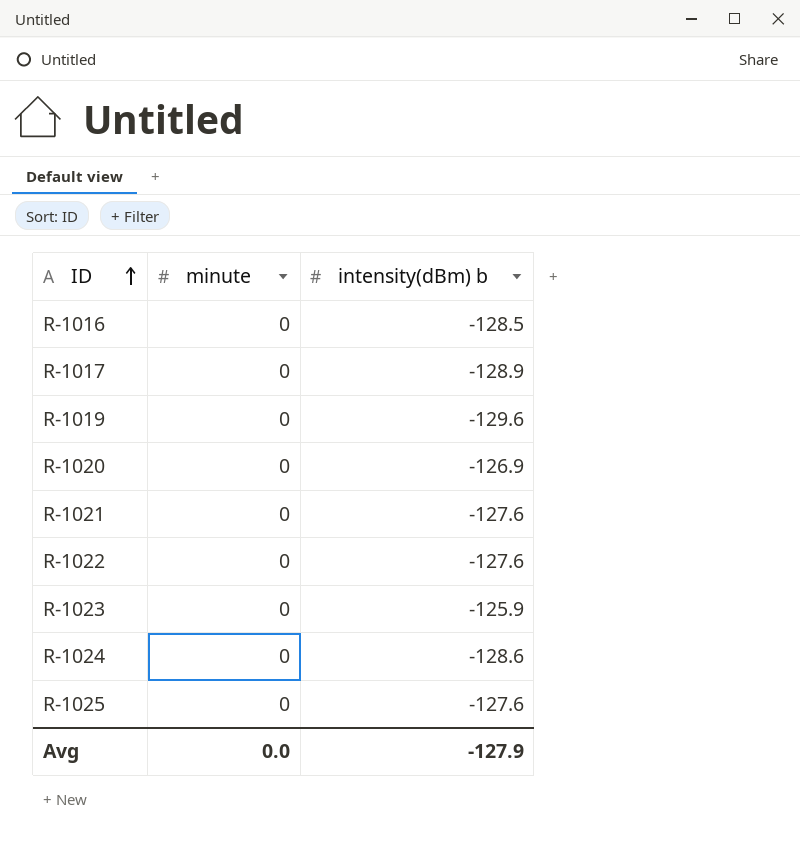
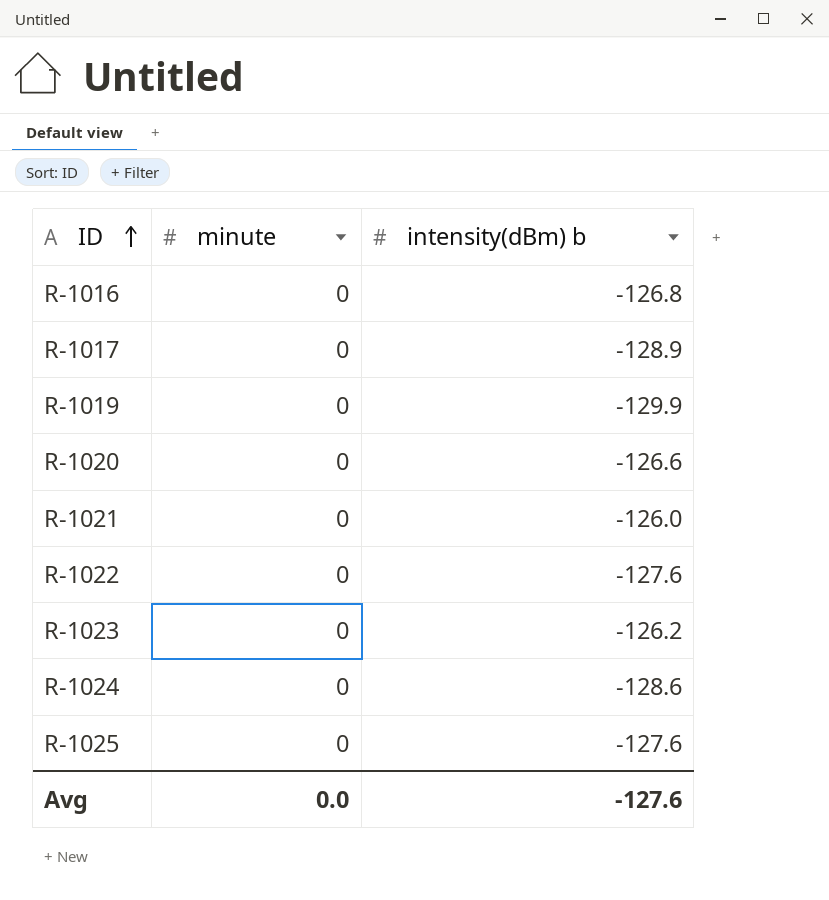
R-1016 | intensity(dBm) b: -128.5 -> -126.8
R-1019 | intensity(dBm) b: -129.6 -> -129.9
R-1020 | intensity(dBm) b: -126.9 -> -126.6
R-1021 | intensity(dBm) b: -127.6 -> -126.0
R-1023 | intensity(dBm) b: -125.9 -> -126.2
Avg | intensity(dBm) b: -127.9 -> -127.6

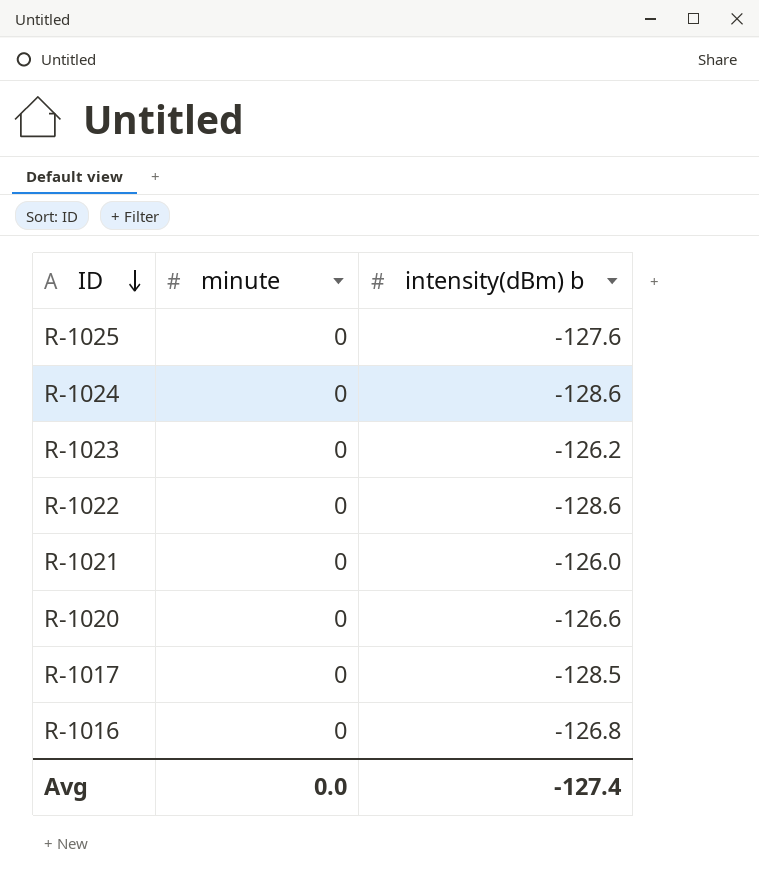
row order: ID ascending -> ID descending
row R-1019: 0 | -129.9 -> none
R-1022 | intensity(dBm) b: -127.6 -> -128.6
R-1017 | intensity(dBm) b: -128.9 -> -128.5
Avg | intensity(dBm) b: -127.6 -> -127.4

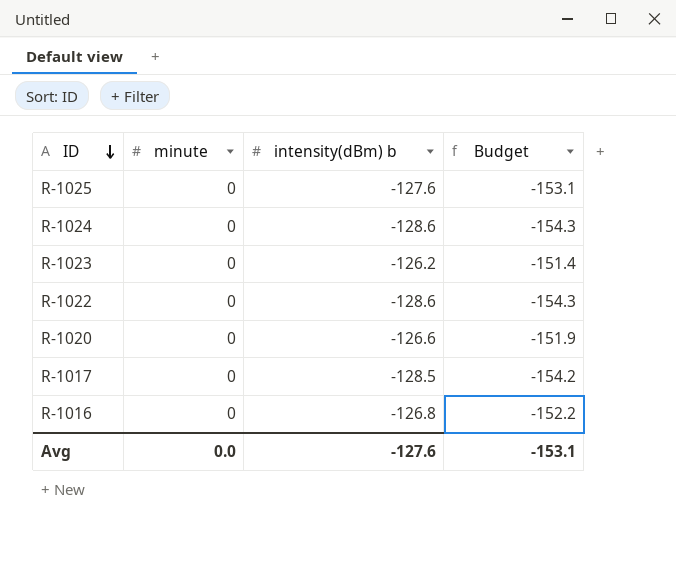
column Budget | formula: none -> [intensity(dBm) b] * 1.2
row R-1021: 0 | -126.0 -> none
Avg | intensity(dBm) b: -127.4 -> -127.6

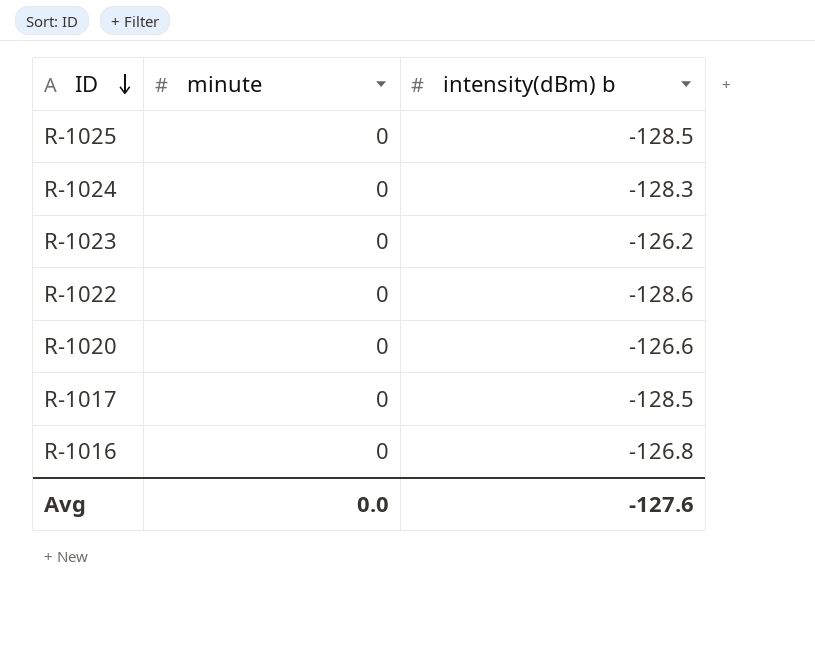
column Budget | formula: [intensity(dBm) b] * 1.2 -> none
R-1025 | intensity(dBm) b: -127.6 -> -128.5
R-1024 | intensity(dBm) b: -128.6 -> -128.3

